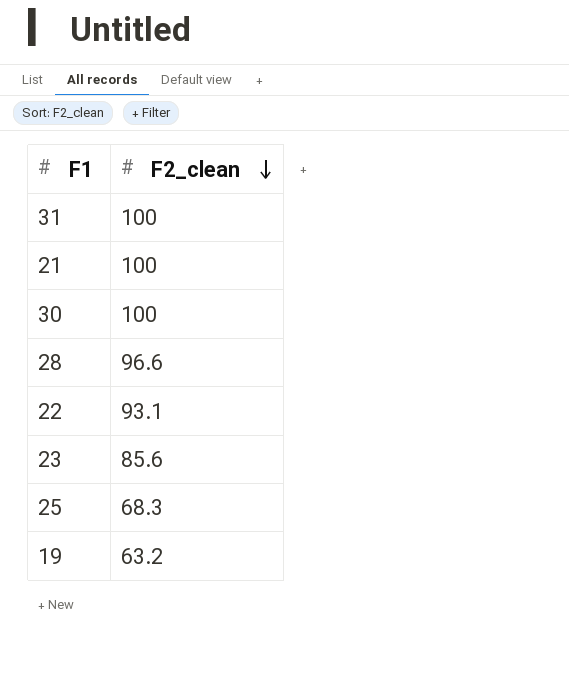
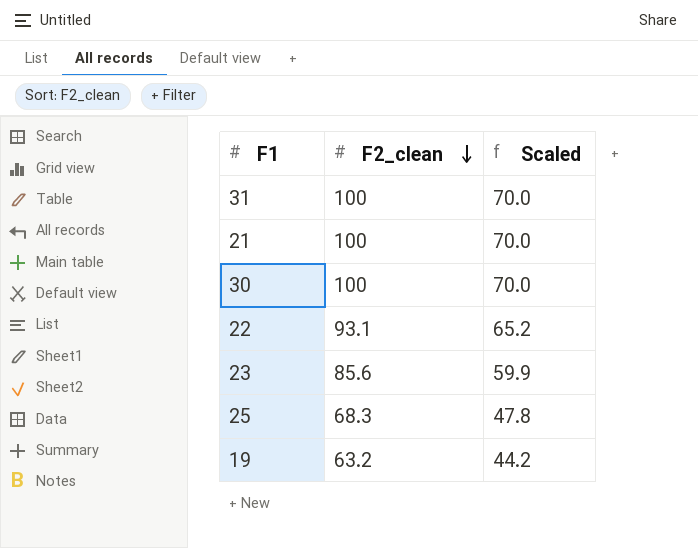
column Scaled | formula: none -> [F2_clean] * 0.7
row 28: 96.6 -> none

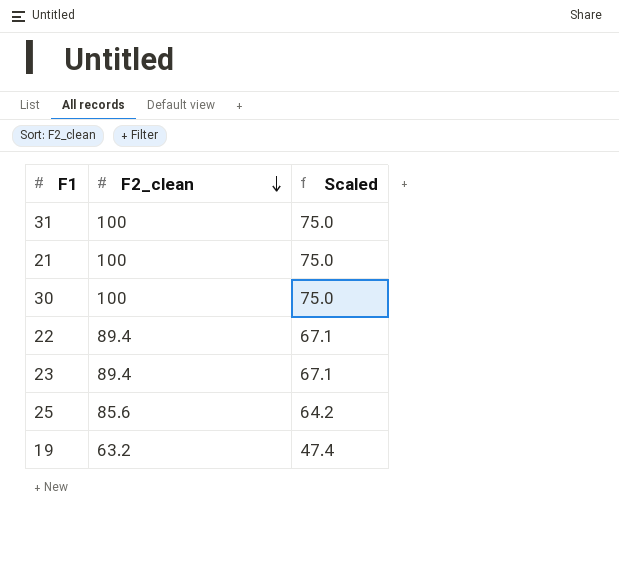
column Scaled | formula: [F2_clean] * 0.7 -> [F2_clean] * 0.75
22 | F2_clean: 93.1 -> 89.4
23 | F2_clean: 85.6 -> 89.4
25 | F2_clean: 68.3 -> 85.6

